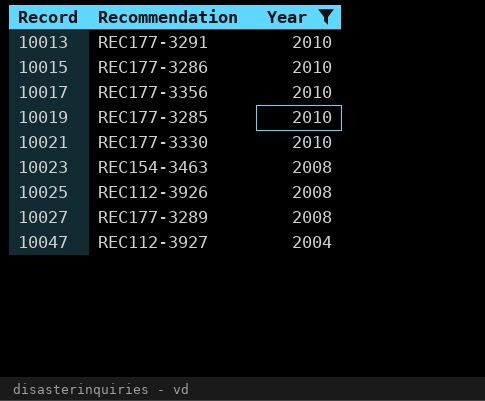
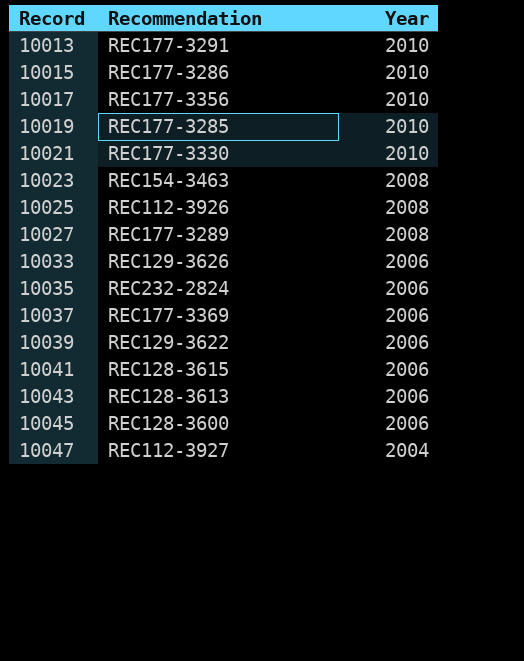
filter: Year != 2006 -> none

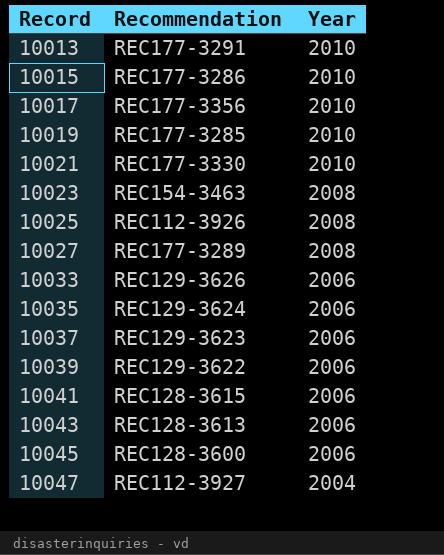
10035 | Recommendation: REC232-2824 -> REC129-3624
10037 | Recommendation: REC177-3369 -> REC129-3623

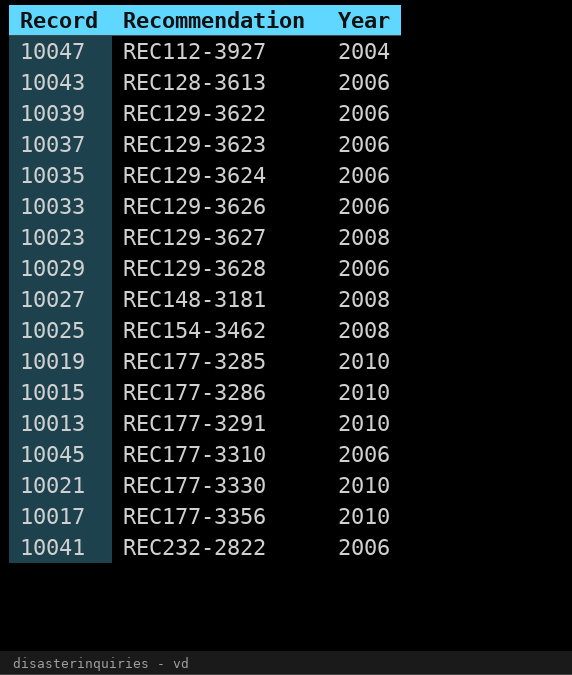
row order: Record ascending -> Recommendation ascending
10023 | Recommendation: REC154-3463 -> REC129-3627
row 10029: none -> REC129-3628 | 2006
10027 | Recommendation: REC177-3289 -> REC148-3181
10025 | Recommendation: REC112-3926 -> REC154-3462
10045 | Recommendation: REC128-3600 -> REC177-3310
10041 | Recommendation: REC128-3615 -> REC232-2822

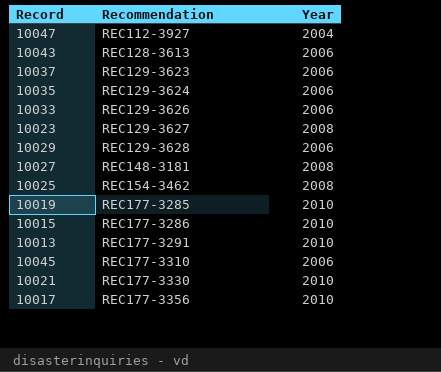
row 10039: REC129-3622 | 2006 -> none
row 10041: REC232-2822 | 2006 -> none

